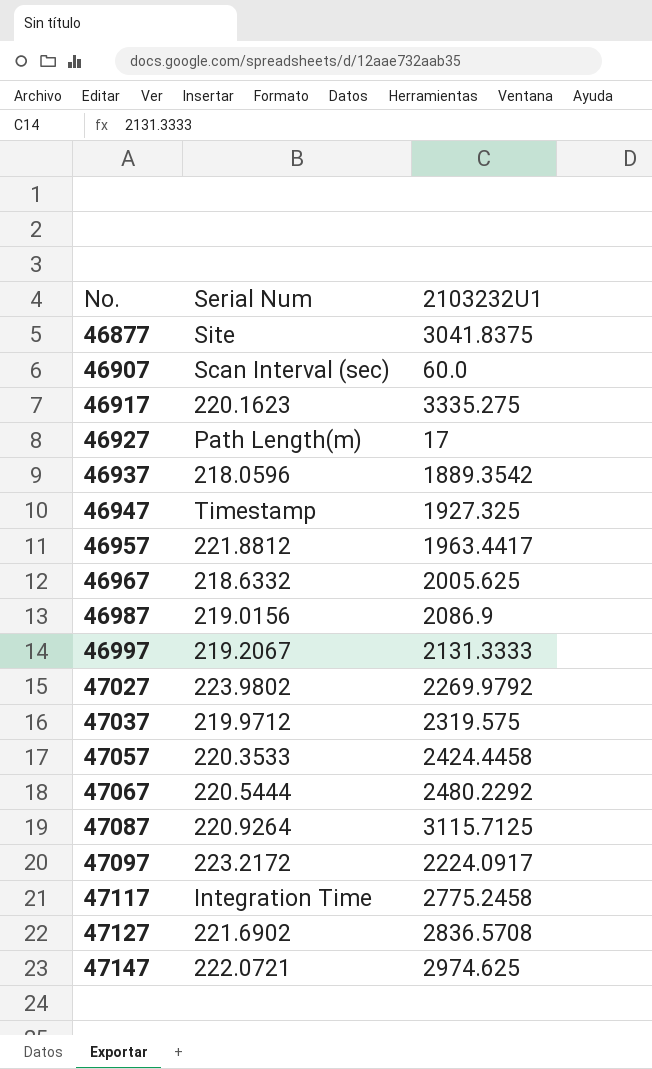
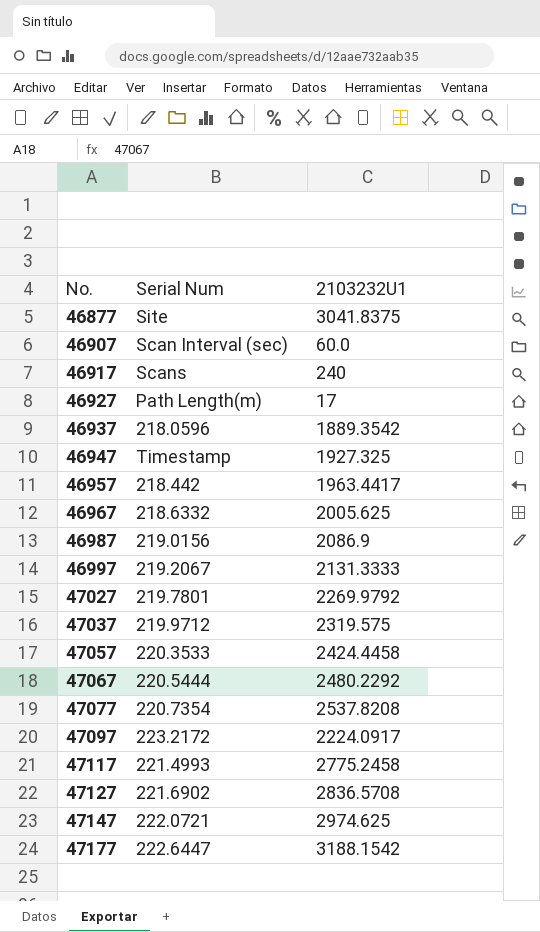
row 47087: 220.9264 | 3115.7125 -> none
46917 | Serial Num: 220.1623 -> Scans
46917 | 2103232U1: 3335.275 -> 240
46957 | Serial Num: 221.8812 -> 218.442
47027 | Serial Num: 223.9802 -> 219.7801
row 47077: none -> 220.7354 | 2537.8208
47117 | Serial Num: Integration Time -> 221.4993
row 47177: none -> 222.6447 | 3188.1542

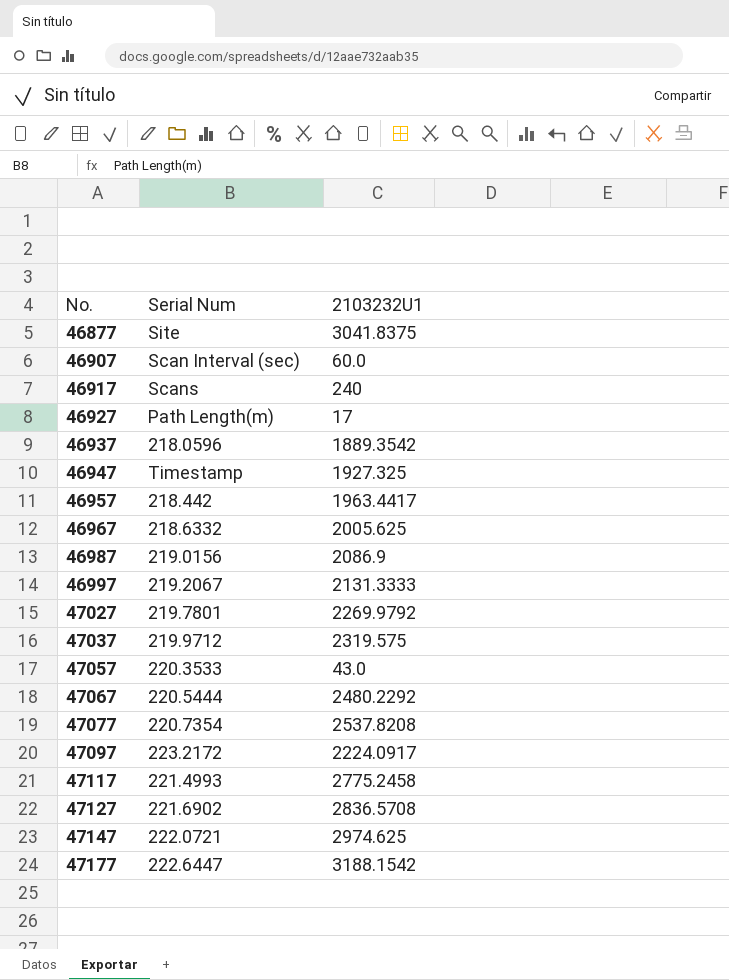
47057 | 2103232U1: 2424.4458 -> 43.0

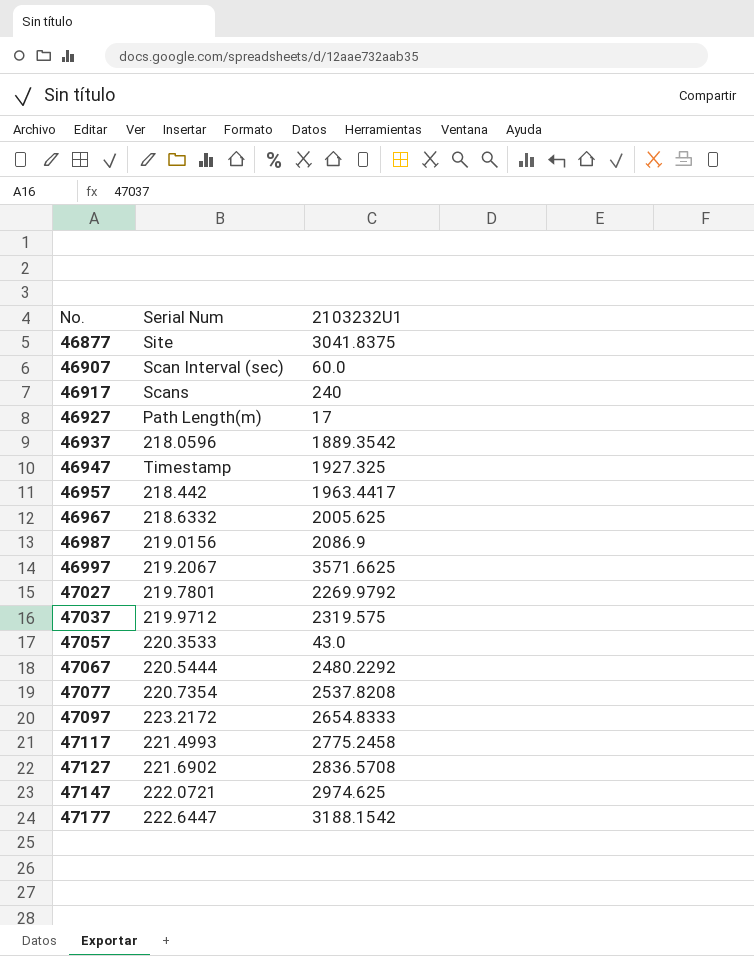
46997 | 2103232U1: 2131.3333 -> 3571.6625
47097 | 2103232U1: 2224.0917 -> 2654.8333

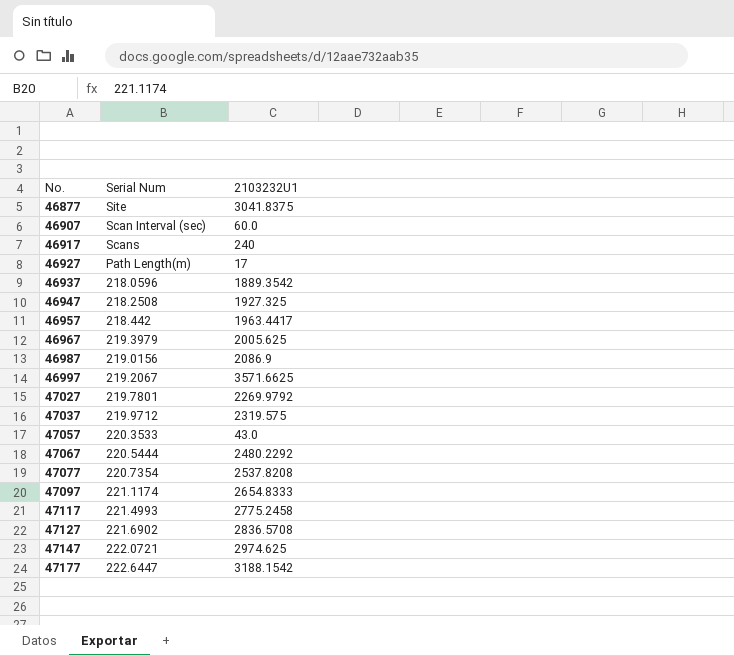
46947 | Serial Num: Timestamp -> 218.2508
46967 | Serial Num: 218.6332 -> 219.3979
47097 | Serial Num: 223.2172 -> 221.1174

